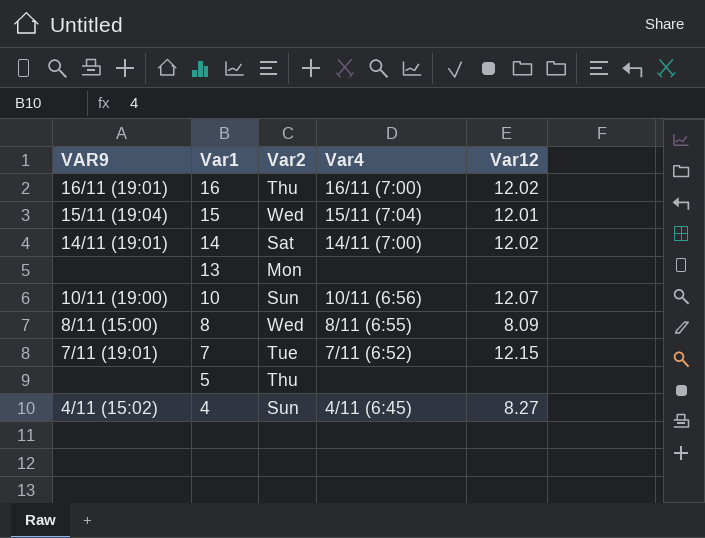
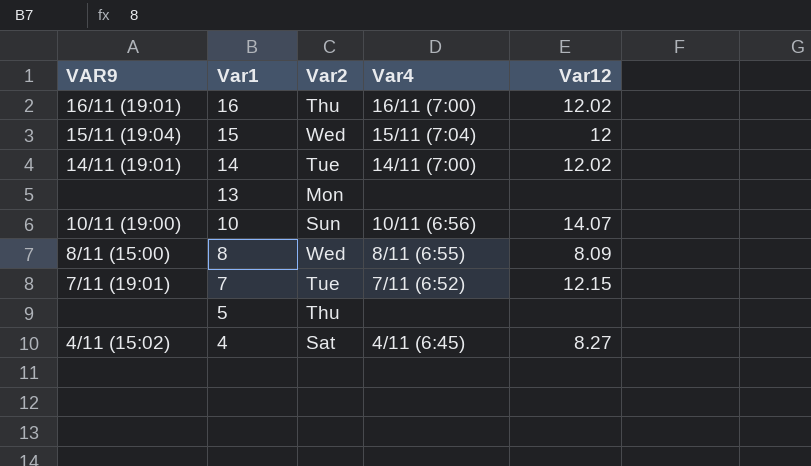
15 | Var12: 12.01 -> 12
14 | Var2: Sat -> Tue
10 | Var12: 12.07 -> 14.07
4 | Var2: Sun -> Sat

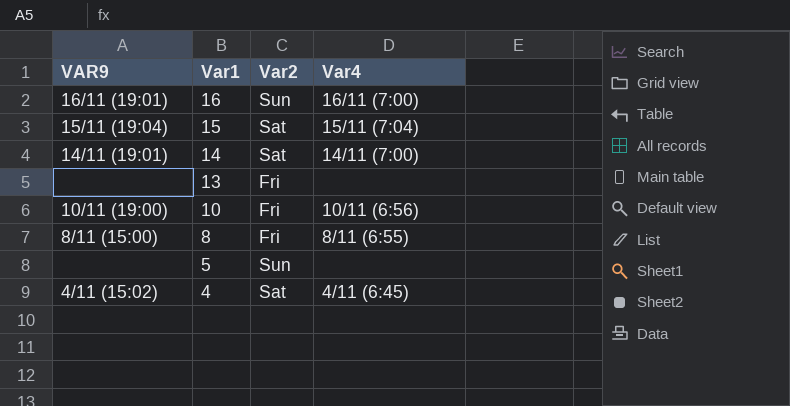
column Var12 | position: 5 -> none
row 7: 7/11 (19:01) | Tue | 7/11 (6:52) | 12.15 -> none
16 | Var2: Thu -> Sun
15 | Var2: Wed -> Sat
14 | Var2: Tue -> Sat
13 | Var2: Mon -> Fri
10 | Var2: Sun -> Fri
8 | Var2: Wed -> Fri
5 | Var2: Thu -> Sun

